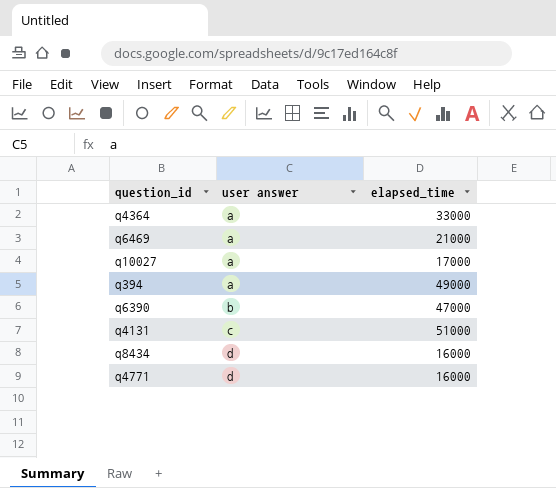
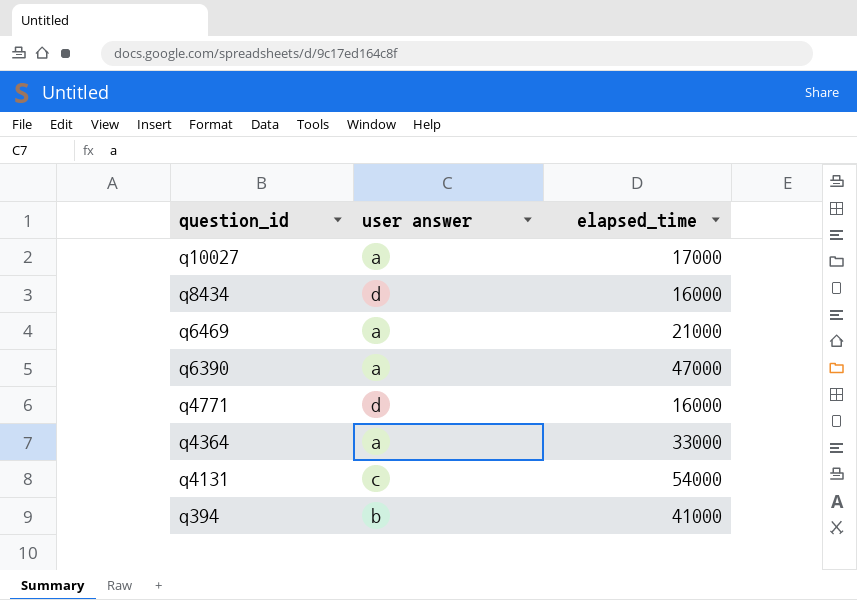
row order: user answer ascending -> question_id descending
q6390 | user answer: b -> a
q4131 | elapsed_time: 51000 -> 54000
q394 | user answer: a -> b
q394 | elapsed_time: 49000 -> 41000

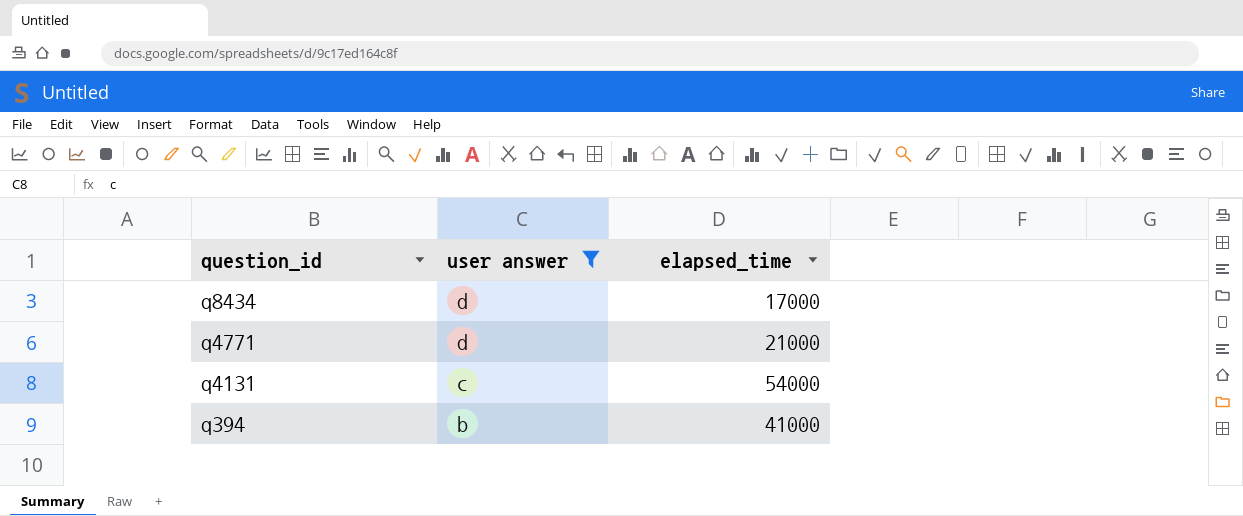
filter: none -> user answer != a
q8434 | elapsed_time: 16000 -> 17000
q4771 | elapsed_time: 16000 -> 21000

